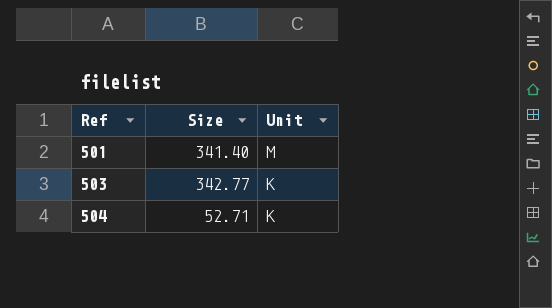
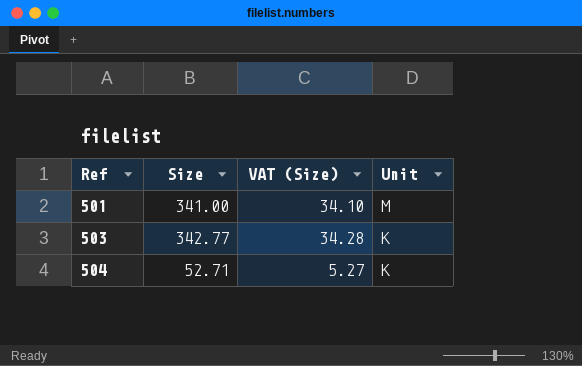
column VAT (Size) | formula: none -> [Size] * 0.1
501 | Size: 341.40 -> 341.00

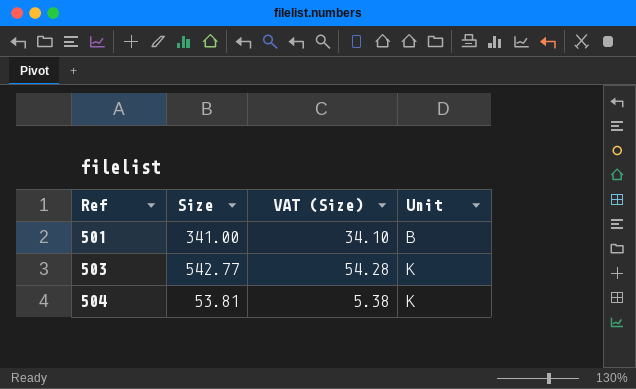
501 | Unit: M -> B
503 | Size: 342.77 -> 542.77
503 | VAT (Size): 34.28 -> 54.28
504 | Size: 52.71 -> 53.81
504 | VAT (Size): 5.27 -> 5.38

